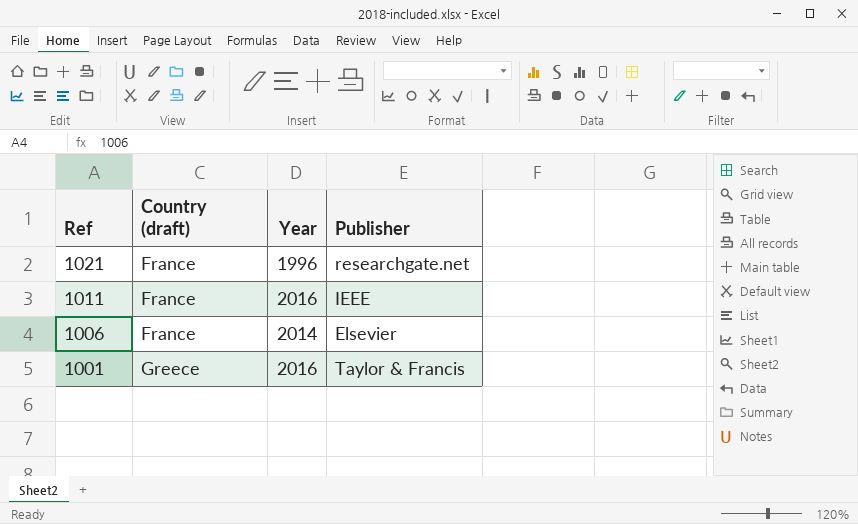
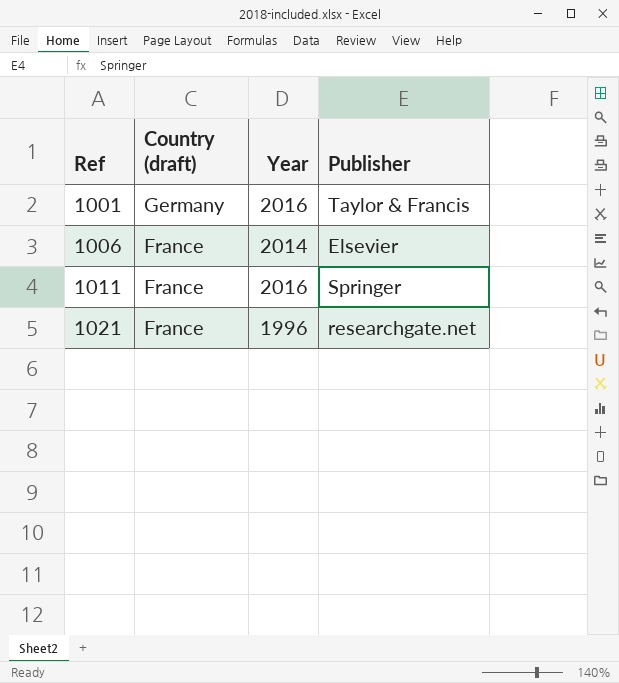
row order: Ref descending -> Ref ascending
1001 | Country (draft): Greece -> Germany
1011 | Publisher: IEEE -> Springer

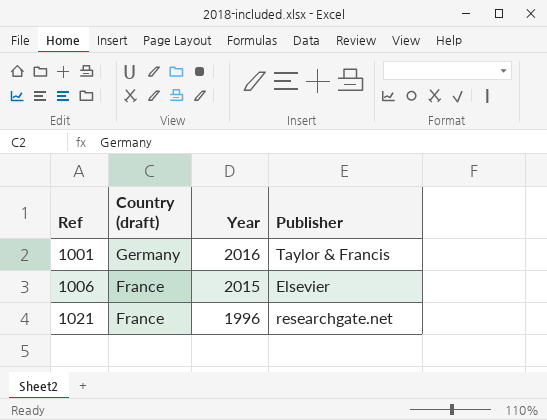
row 1011: France | 2016 | Springer -> none
1006 | Year: 2014 -> 2015

